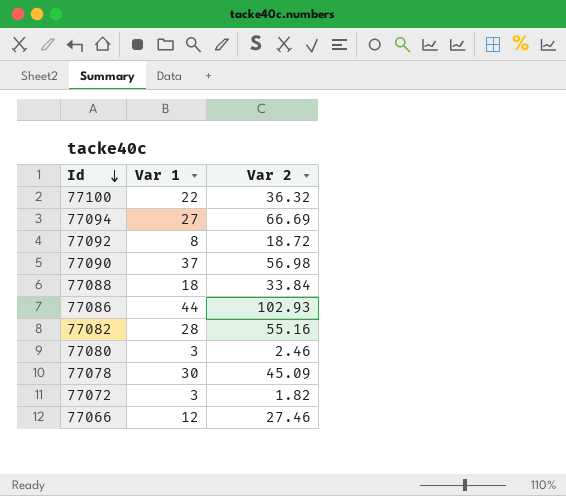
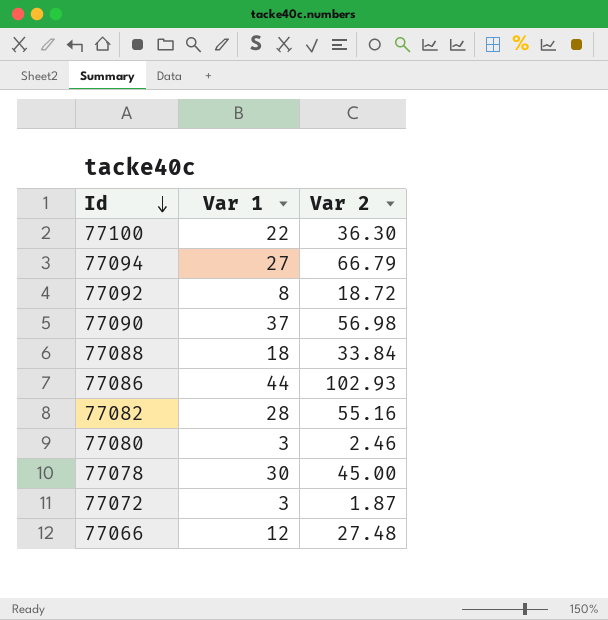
77100 | Var 2: 36.32 -> 36.30
77094 | Var 2: 66.69 -> 66.79
77078 | Var 2: 45.09 -> 45.00
77072 | Var 2: 1.82 -> 1.87
77066 | Var 2: 27.46 -> 27.48

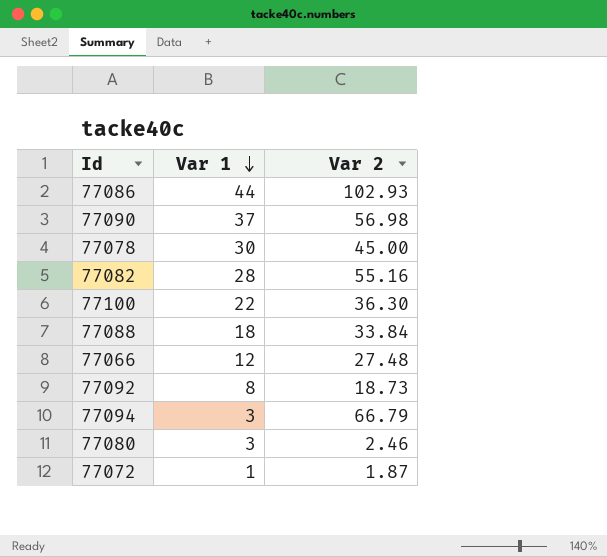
row order: Id descending -> Var 1 descending
77092 | Var 2: 18.72 -> 18.73
77094 | Var 1: 27 -> 3
77072 | Var 1: 3 -> 1

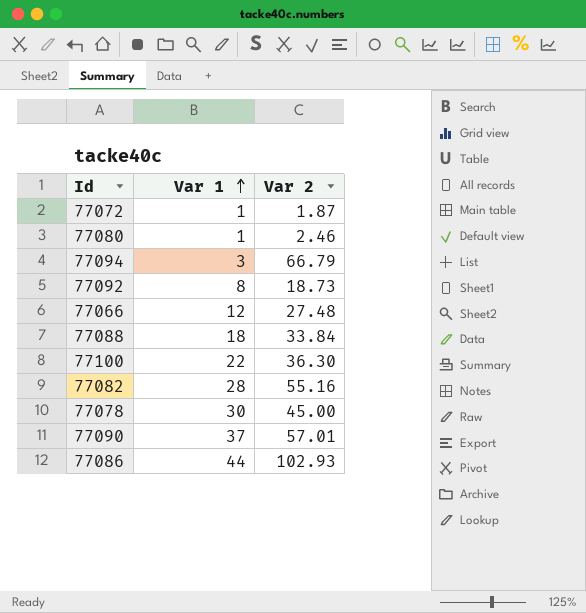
row order: Var 1 descending -> Var 1 ascending
77080 | Var 1: 3 -> 1
77090 | Var 2: 56.98 -> 57.01

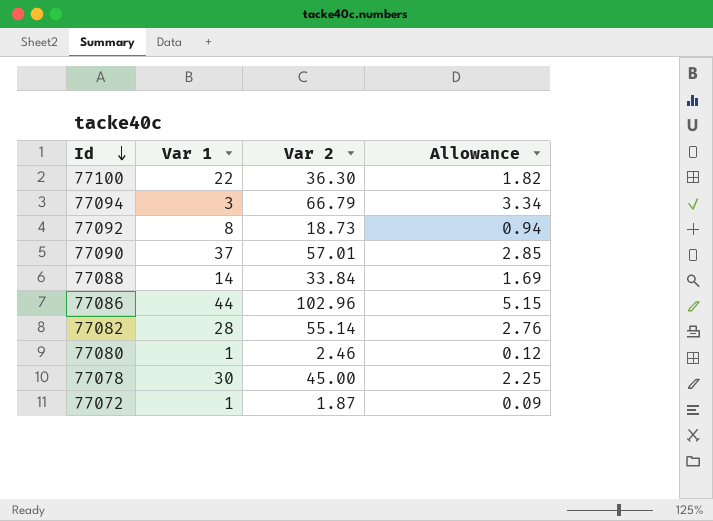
row order: Var 1 ascending -> Id descending
column Allowance | formula: none -> [Var 2] * 0.05
row 77066: 12 | 27.48 -> none
77088 | Var 1: 18 -> 14
77086 | Var 2: 102.93 -> 102.96
77082 | Var 2: 55.16 -> 55.14

